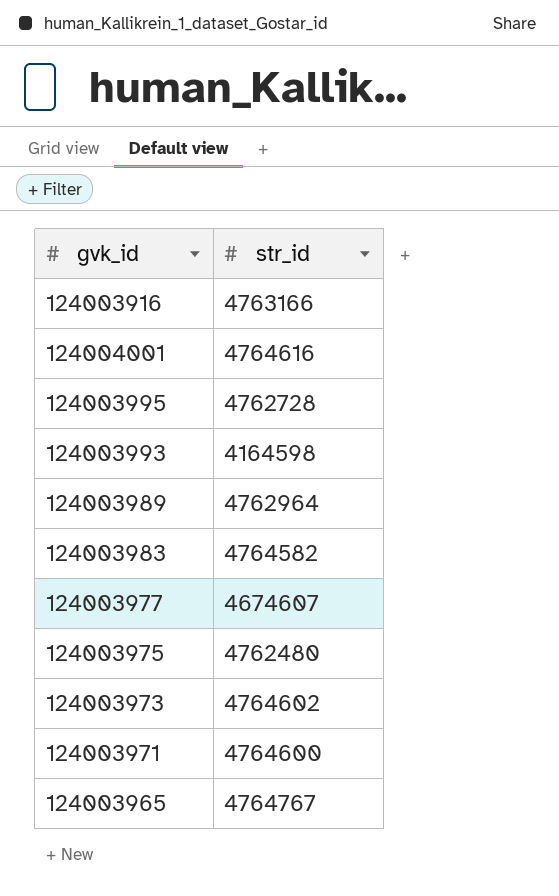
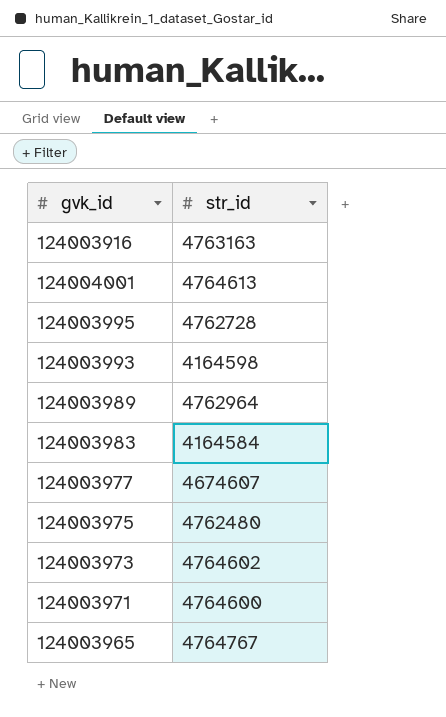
124003916 | str_id: 4763166 -> 4763163
124004001 | str_id: 4764616 -> 4764613
124003983 | str_id: 4764582 -> 4164584

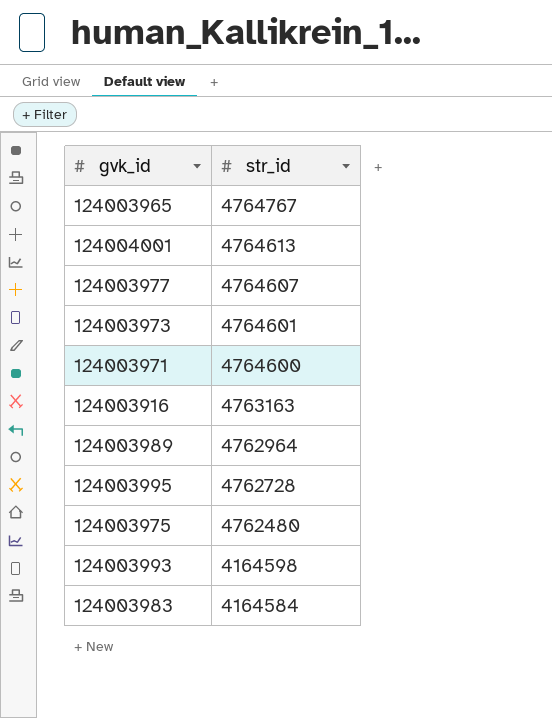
row order: none -> str_id descending
124003977 | str_id: 4674607 -> 4764607
124003973 | str_id: 4764602 -> 4764601

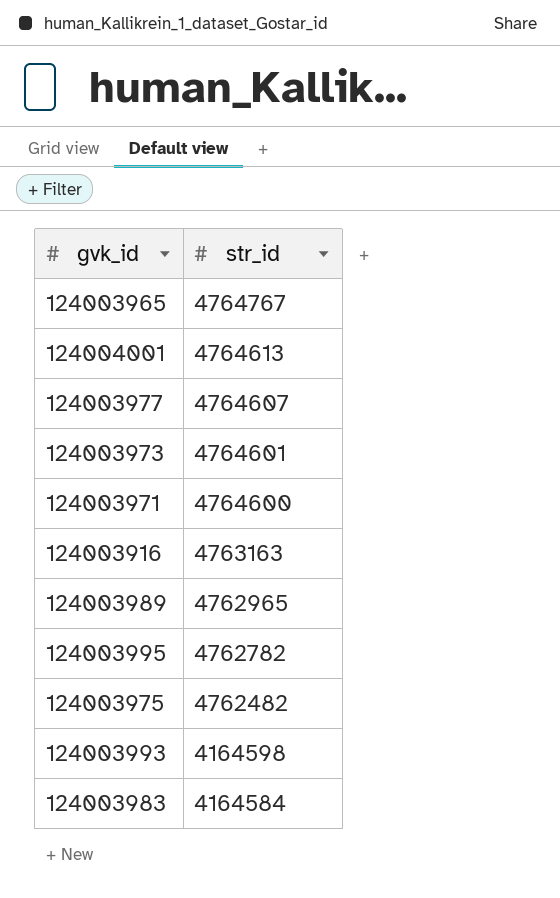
124003989 | str_id: 4762964 -> 4762965
124003995 | str_id: 4762728 -> 4762782
124003975 | str_id: 4762480 -> 4762482

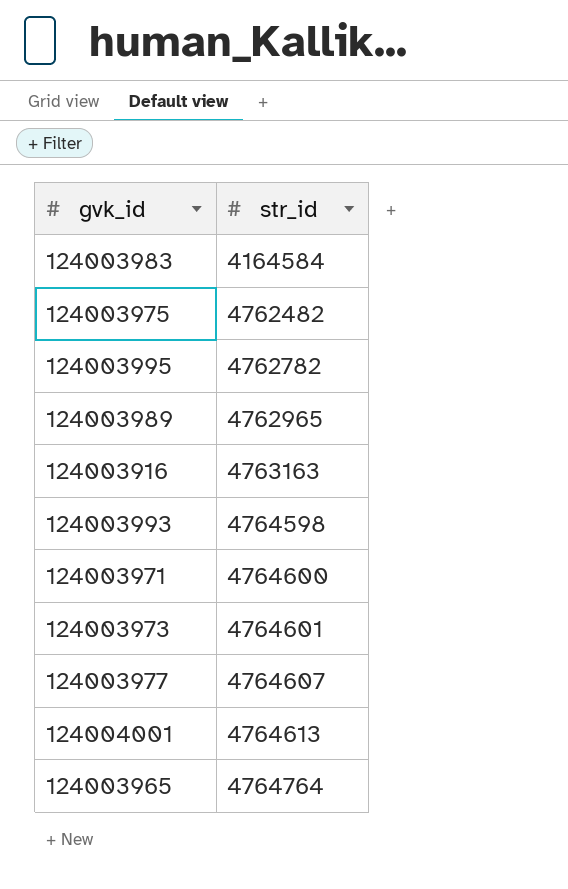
row order: str_id descending -> str_id ascending
124003993 | str_id: 4164598 -> 4764598
124003965 | str_id: 4764767 -> 4764764

